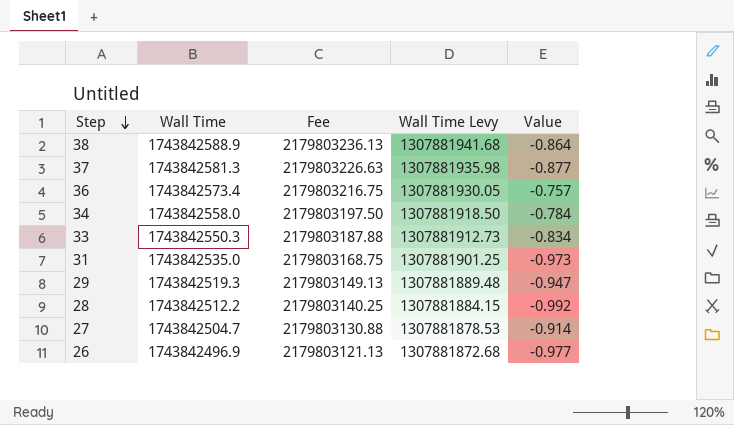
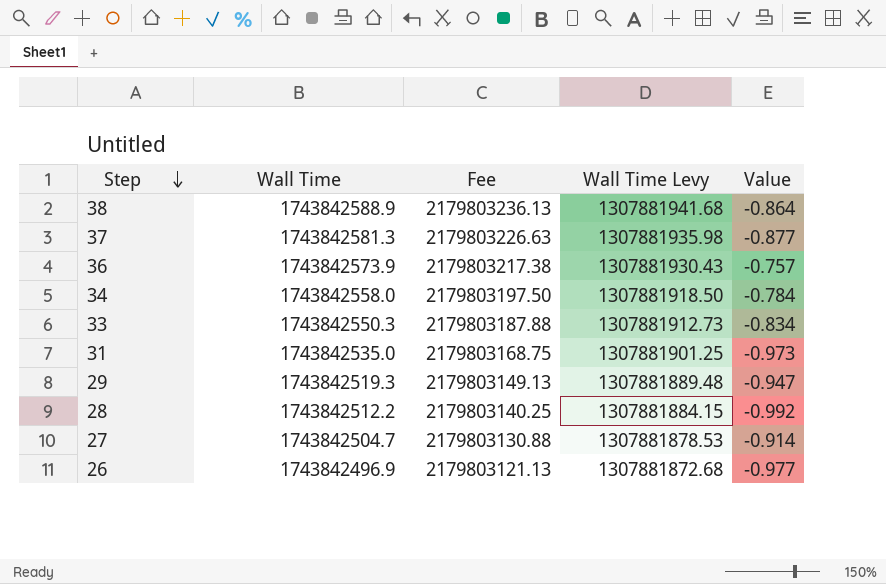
36 | Wall Time: 1743842573.4 -> 1743842573.9
36 | Fee: 2179803216.75 -> 2179803217.38
36 | Wall Time Levy: 1307881930.05 -> 1307881930.43

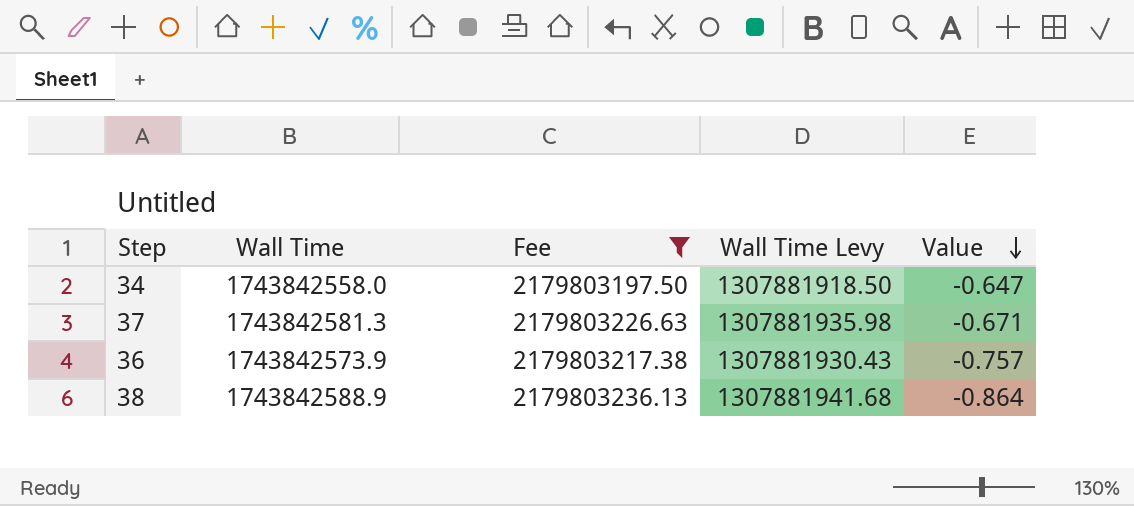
filter: none -> Fee >= 2179803197.50
row order: Step descending -> Value descending
34 | Value: -0.784 -> -0.647
37 | Value: -0.877 -> -0.671

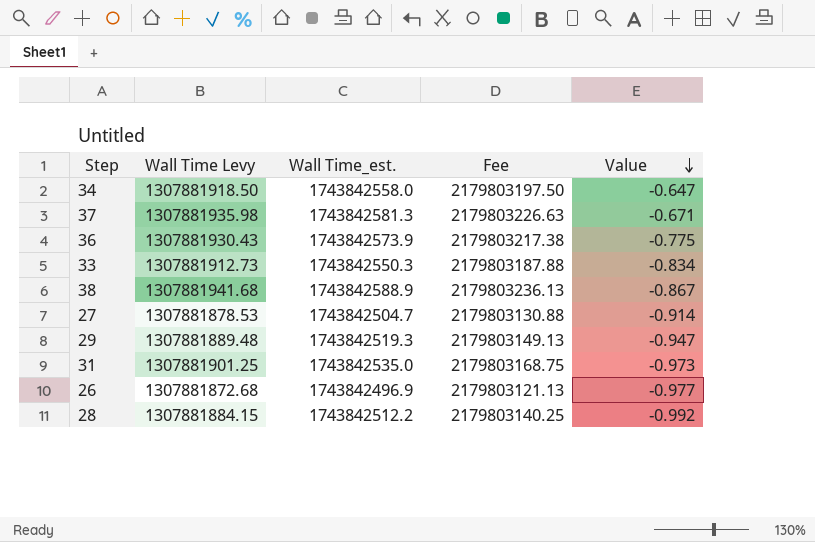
filter: Fee >= 2179803197.50 -> none
column Wall Time Levy | position: 4 -> 2
column name: Wall Time -> Wall Time_est.
36 | Value: -0.757 -> -0.775
38 | Value: -0.864 -> -0.867

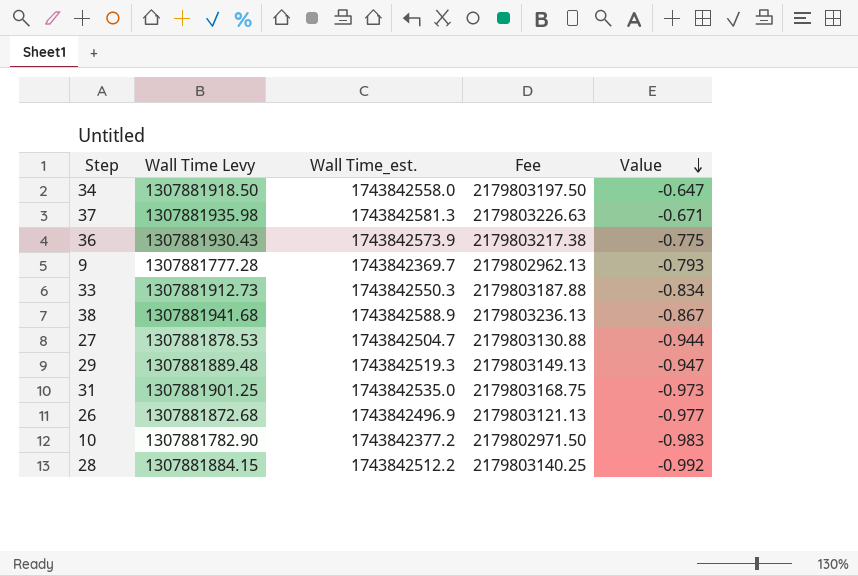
row 9: none -> 1307881777.28 | 1743842369.7 | 2179802962.13 | -0.793
27 | Value: -0.914 -> -0.944
row 10: none -> 1307881782.90 | 1743842377.2 | 2179802971.50 | -0.983

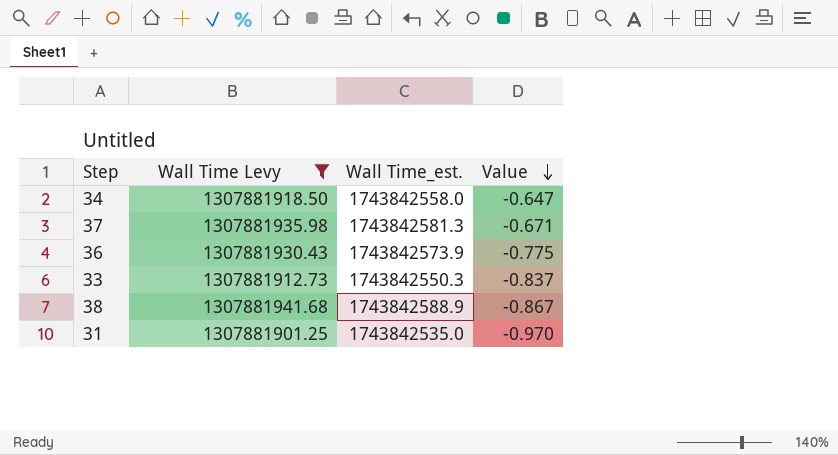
filter: none -> Wall Time Levy >= 1307881901.25
column Fee | formula: [Wall Time_est.] * 1.25 -> none
33 | Value: -0.834 -> -0.837
31 | Value: -0.973 -> -0.970

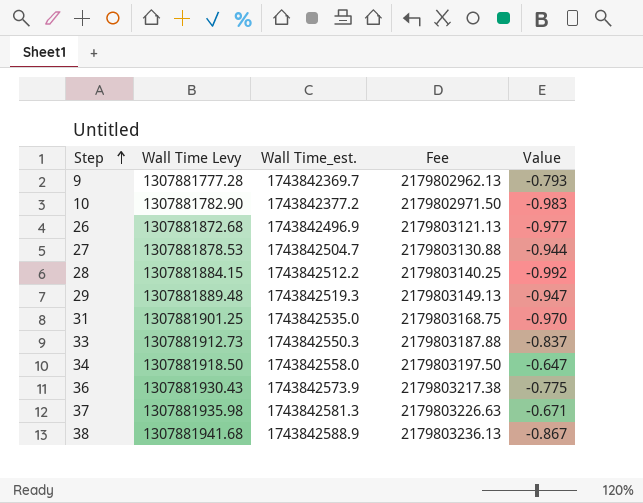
filter: Wall Time Levy >= 1307881901.25 -> none
row order: Value descending -> Step ascending
column Fee | formula: none -> [Wall Time_est.] * 1.25

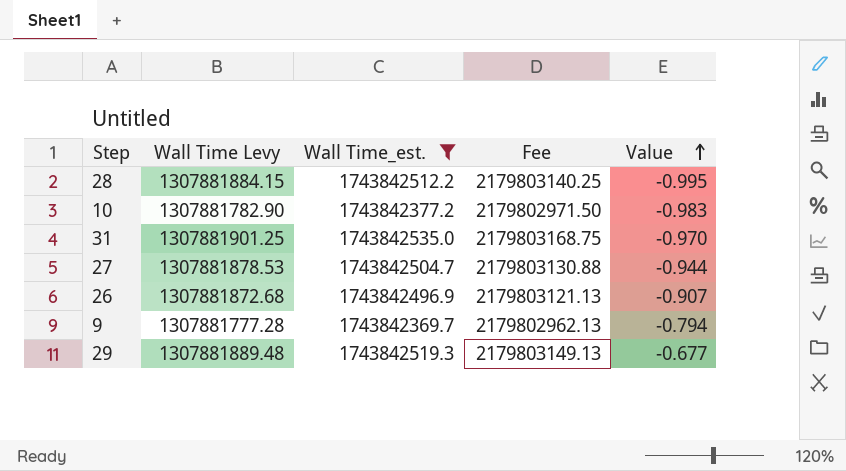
filter: none -> Wall Time_est. <= 1743842535.0
row order: Step ascending -> Value ascending
28 | Value: -0.992 -> -0.995
26 | Value: -0.977 -> -0.907
9 | Value: -0.793 -> -0.794
29 | Value: -0.947 -> -0.677

